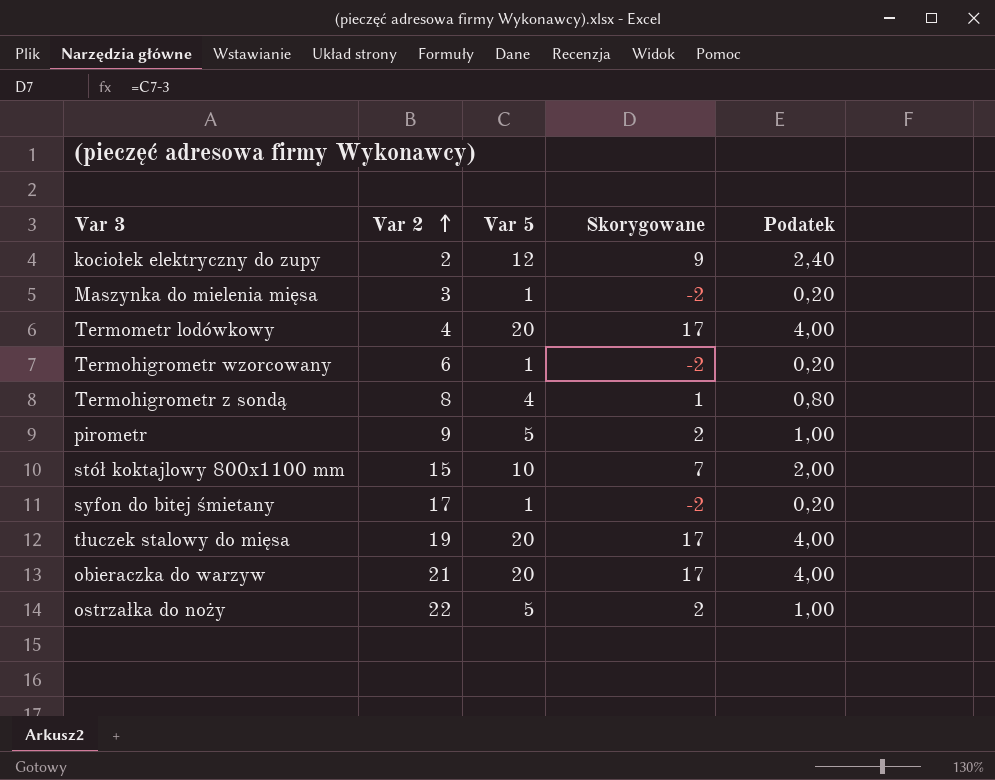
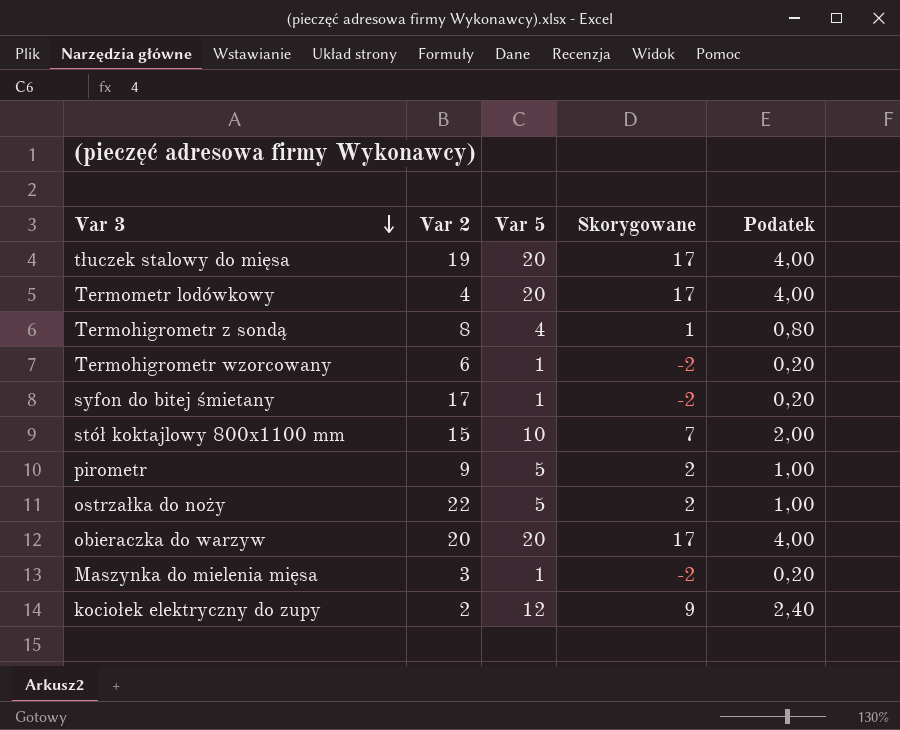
row order: Var 2 ascending -> Var 3 descending
obieraczka do warzyw | Var 2: 21 -> 20

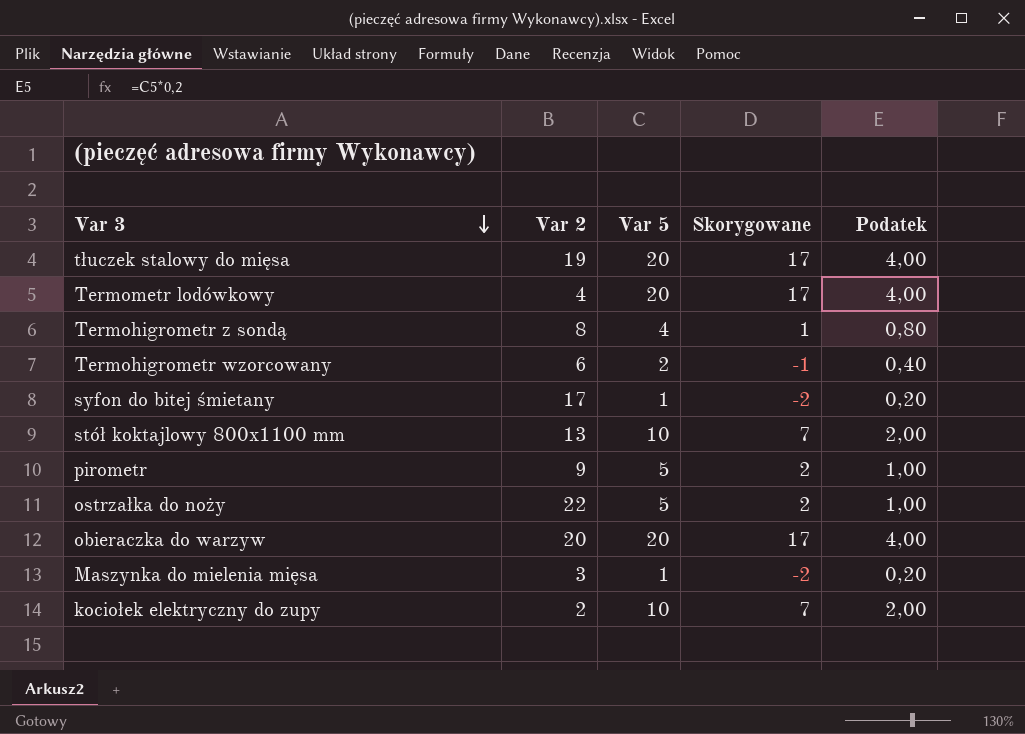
Termohigrometr wzorcowany | Var 5: 1 -> 2
Termohigrometr wzorcowany | Skorygowane: -2 -> -1
Termohigrometr wzorcowany | Podatek: 0,20 -> 0,40
stół koktajlowy 800x1100 mm | Var 2: 15 -> 13
kociołek elektryczny do zupy | Var 5: 12 -> 10
kociołek elektryczny do zupy | Skorygowane: 9 -> 7
kociołek elektryczny do zupy | Podatek: 2,40 -> 2,00

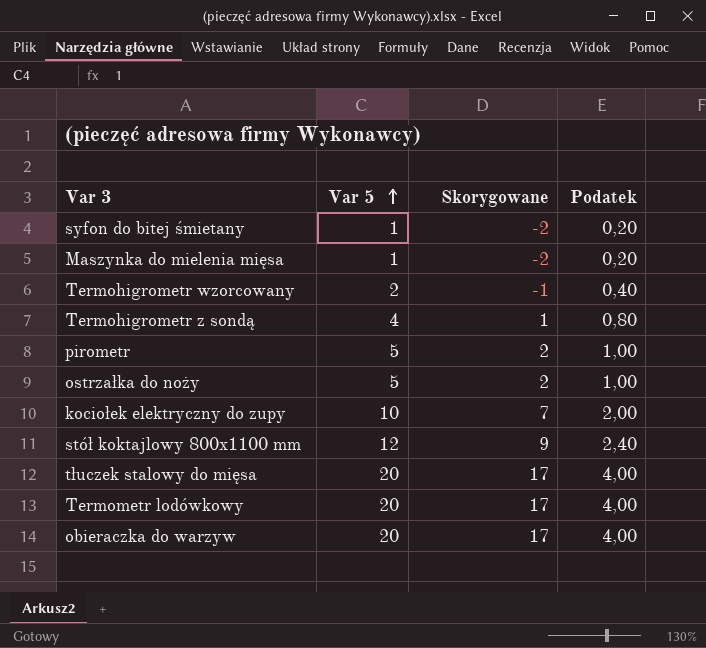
row order: Var 3 descending -> Var 5 ascending
column Var 2 | position: 2 -> none
stół koktajlowy 800x1100 mm | Var 5: 10 -> 12
stół koktajlowy 800x1100 mm | Skorygowane: 7 -> 9
stół koktajlowy 800x1100 mm | Podatek: 2,00 -> 2,40

